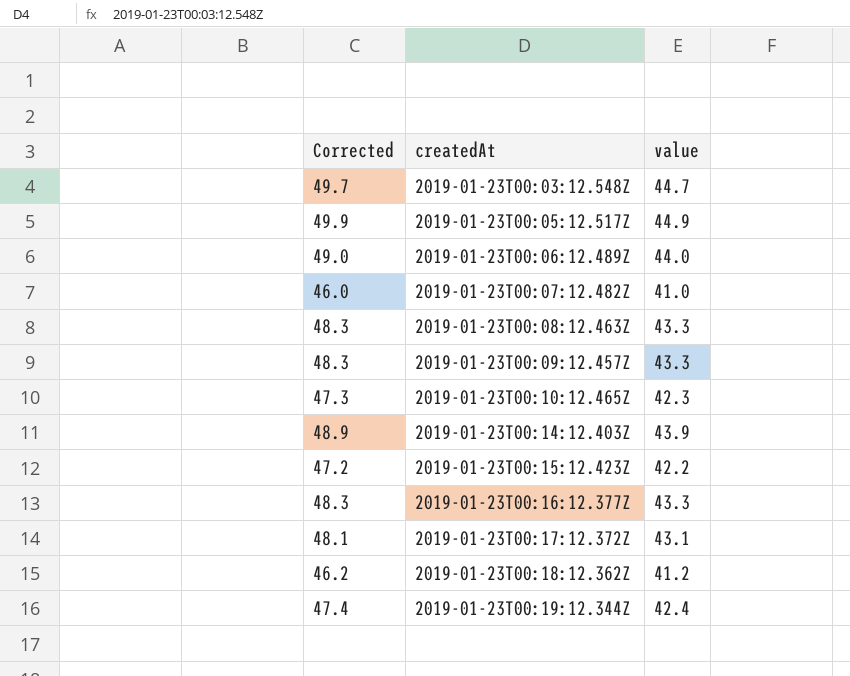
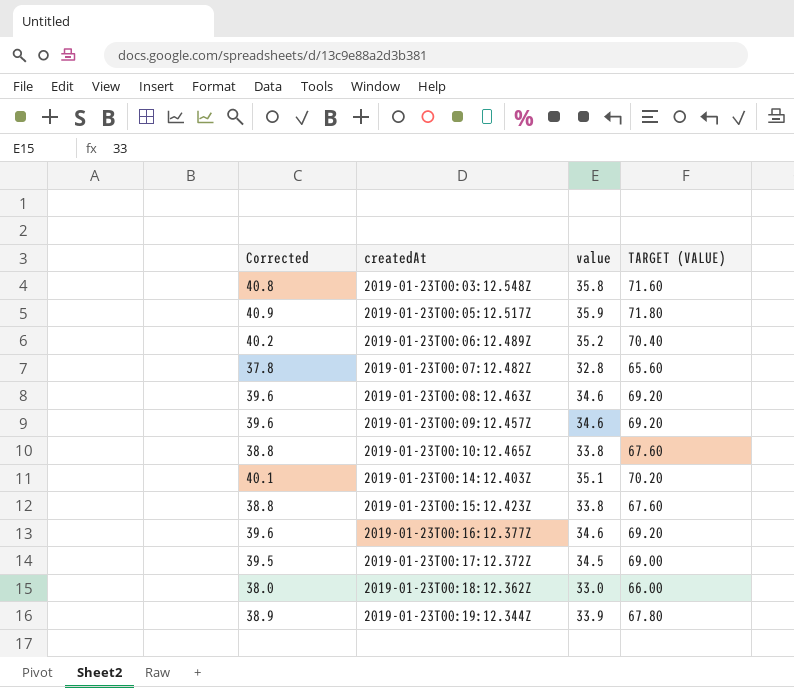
column TARGET (VALUE) | formula: none -> [value] * 2
2019-01-23T00:03:12.548Z | Corrected: 49.7 -> 40.8
2019-01-23T00:03:12.548Z | value: 44.7 -> 35.8
2019-01-23T00:05:12.517Z | Corrected: 49.9 -> 40.9
2019-01-23T00:05:12.517Z | value: 44.9 -> 35.9
2019-01-23T00:06:12.489Z | Corrected: 49.0 -> 40.2
2019-01-23T00:06:12.489Z | value: 44.0 -> 35.2
2019-01-23T00:07:12.482Z | Corrected: 46.0 -> 37.8
2019-01-23T00:07:12.482Z | value: 41.0 -> 32.8
2019-01-23T00:08:12.463Z | Corrected: 48.3 -> 39.6
2019-01-23T00:08:12.463Z | value: 43.3 -> 34.6
2019-01-23T00:09:12.457Z | Corrected: 48.3 -> 39.6
2019-01-23T00:09:12.457Z | value: 43.3 -> 34.6
2019-01-23T00:10:12.465Z | Corrected: 47.3 -> 38.8
2019-01-23T00:10:12.465Z | value: 42.3 -> 33.8
2019-01-23T00:14:12.403Z | Corrected: 48.9 -> 40.1
2019-01-23T00:14:12.403Z | value: 43.9 -> 35.1
2019-01-23T00:15:12.423Z | Corrected: 47.2 -> 38.8
2019-01-23T00:15:12.423Z | value: 42.2 -> 33.8
2019-01-23T00:16:12.377Z | Corrected: 48.3 -> 39.6
2019-01-23T00:16:12.377Z | value: 43.3 -> 34.6
2019-01-23T00:17:12.372Z | Corrected: 48.1 -> 39.5
2019-01-23T00:17:12.372Z | value: 43.1 -> 34.5
2019-01-23T00:18:12.362Z | Corrected: 46.2 -> 38.0
2019-01-23T00:18:12.362Z | value: 41.2 -> 33.0
2019-01-23T00:19:12.344Z | Corrected: 47.4 -> 38.9
2019-01-23T00:19:12.344Z | value: 42.4 -> 33.9

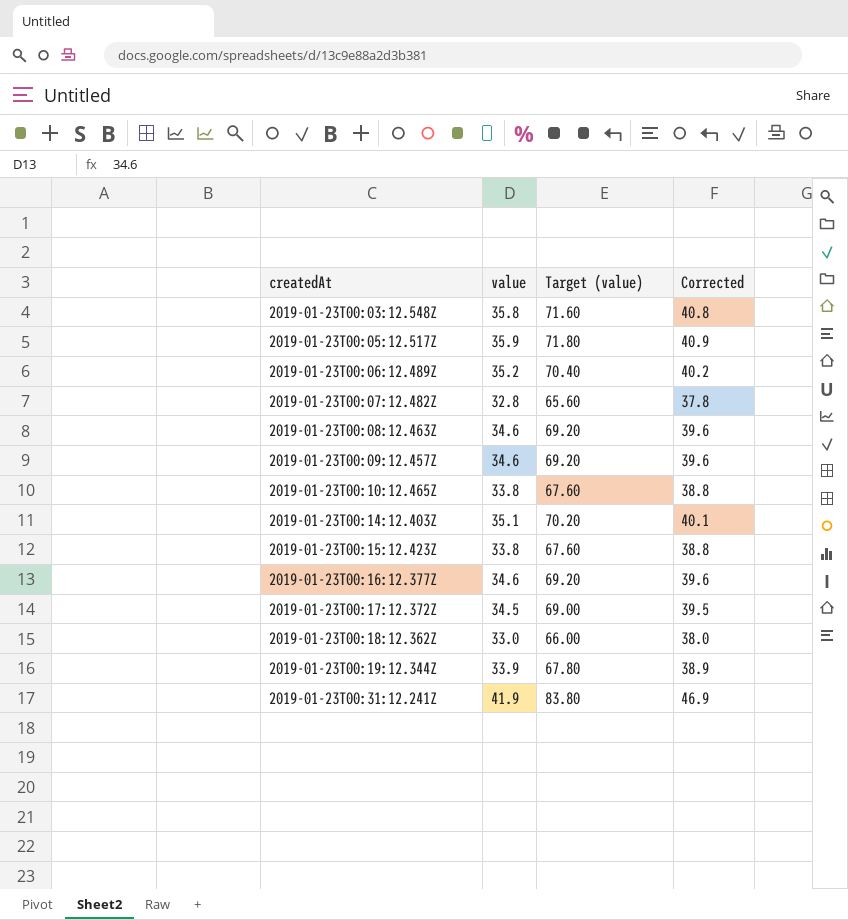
column name: TARGET (VALUE) -> Target (value)
column Corrected | position: 1 -> 4
row 2019-01-23T00:31:12.241Z: none -> 41.9 | 83.80 | 46.9

